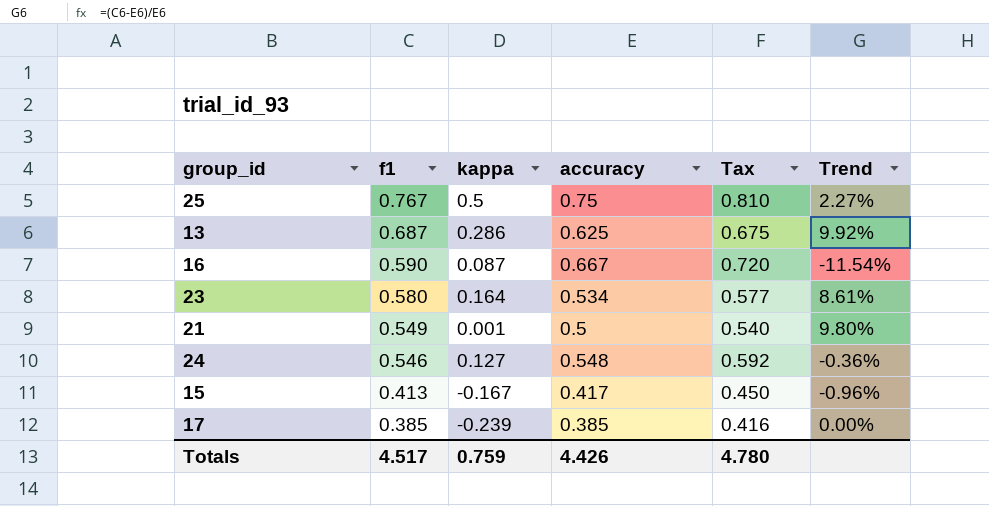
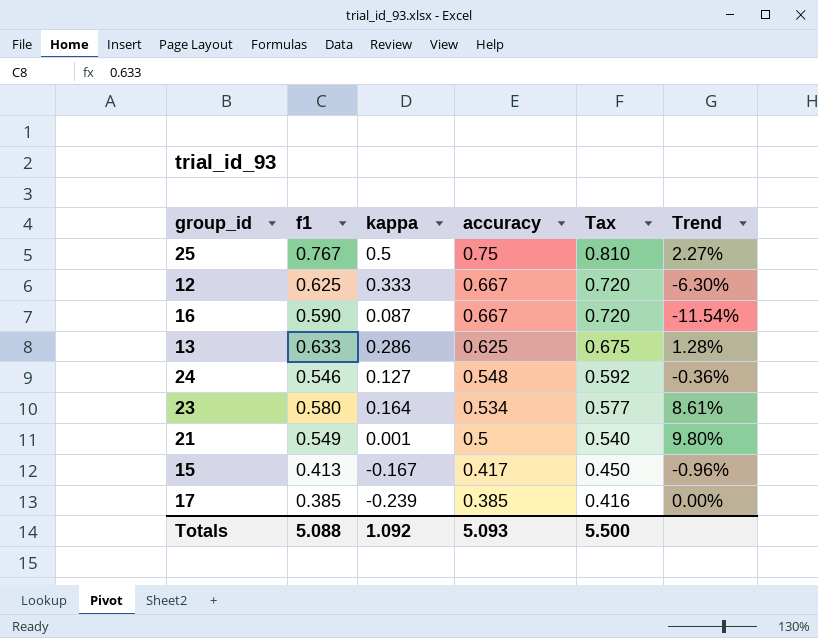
row order: f1 descending -> accuracy descending
row 12: none -> 0.625 | 0.333 | 0.667 | 0.720 | -6.30%
13 | f1: 0.687 -> 0.633
13 | Trend: 9.92% -> 1.28%
Totals | f1: 4.517 -> 5.088
Totals | kappa: 0.759 -> 1.092
Totals | accuracy: 4.426 -> 5.093
Totals | Tax: 4.780 -> 5.500

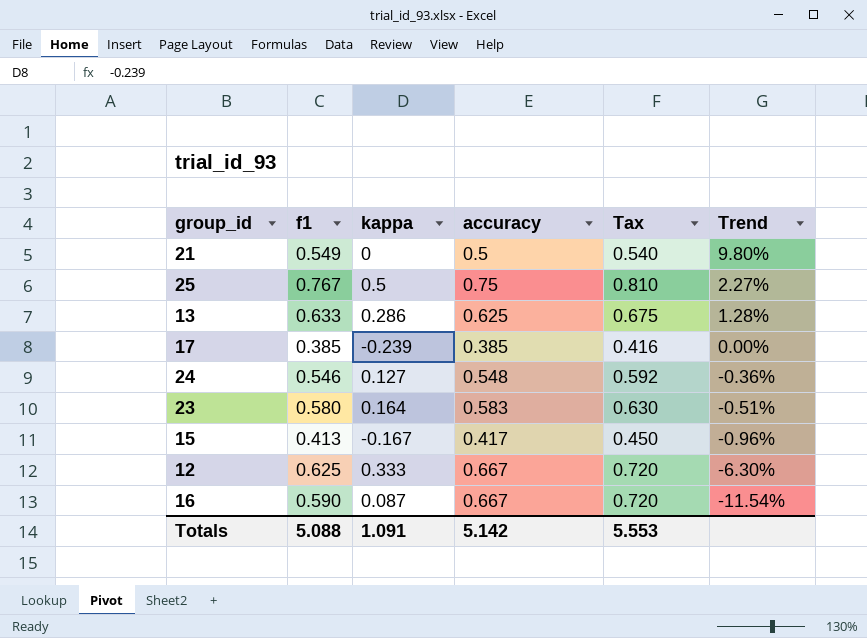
row order: accuracy descending -> Trend descending
21 | kappa: 0.001 -> 0
23 | accuracy: 0.534 -> 0.583
23 | Tax: 0.577 -> 0.630
23 | Trend: 8.61% -> -0.51%
Totals | kappa: 1.092 -> 1.091
Totals | accuracy: 5.093 -> 5.142
Totals | Tax: 5.500 -> 5.553

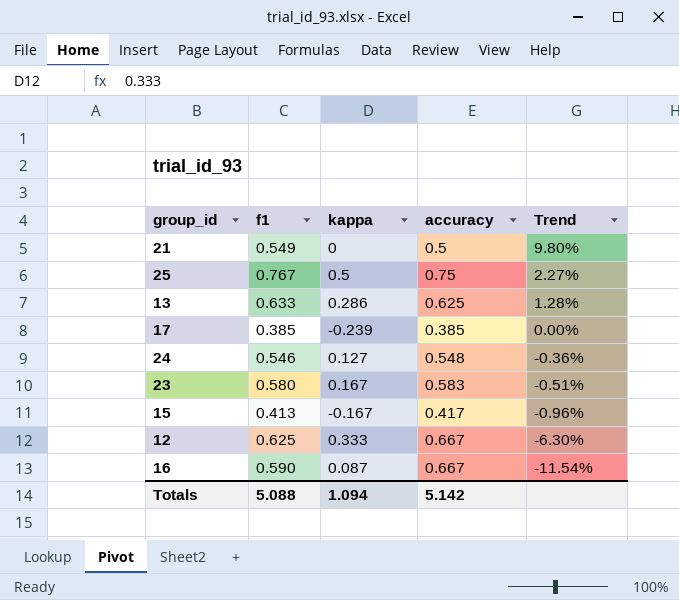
column Tax | formula: [accuracy] * 1.08 -> none
23 | kappa: 0.164 -> 0.167
Totals | kappa: 1.091 -> 1.094

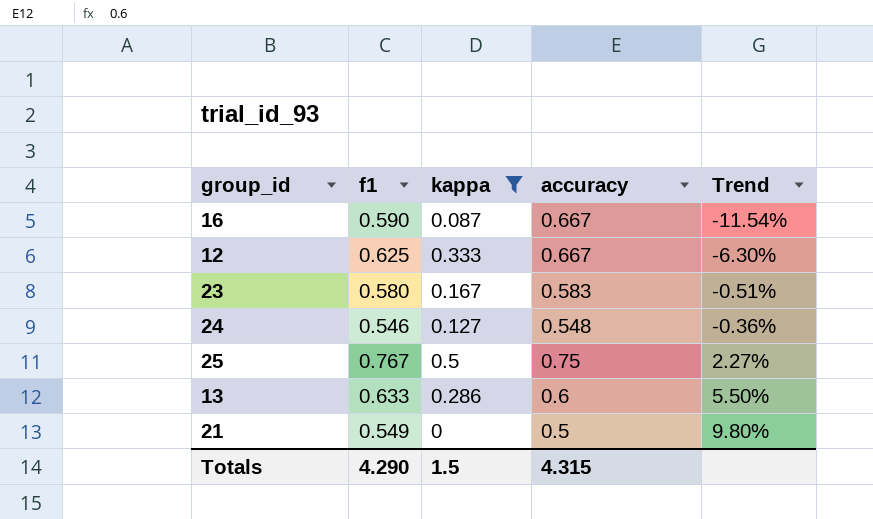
filter: none -> kappa >= 0
row order: Trend descending -> Trend ascending
13 | accuracy: 0.625 -> 0.6
13 | Trend: 1.28% -> 5.50%
Totals | f1: 5.088 -> 4.290
Totals | kappa: 1.094 -> 1.5
Totals | accuracy: 5.142 -> 4.315

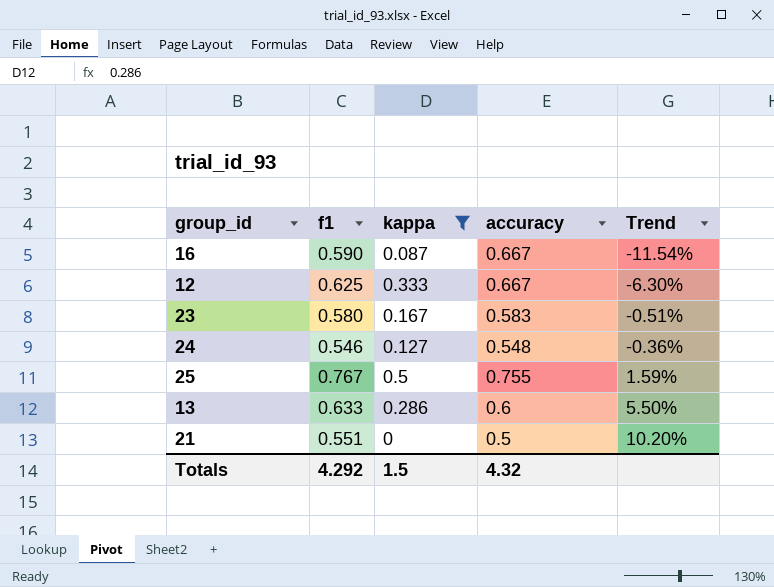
25 | accuracy: 0.75 -> 0.755
25 | Trend: 2.27% -> 1.59%
21 | f1: 0.549 -> 0.551
21 | Trend: 9.80% -> 10.20%
Totals | f1: 4.290 -> 4.292
Totals | accuracy: 4.315 -> 4.32

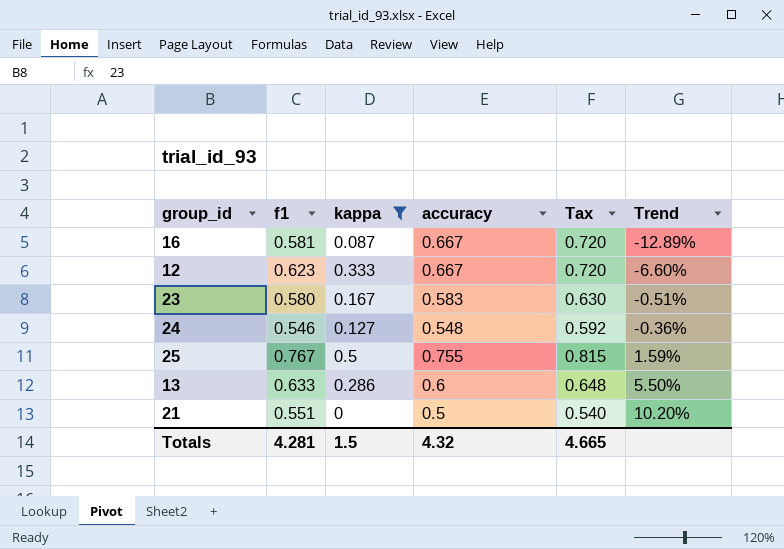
column Tax | formula: none -> [accuracy] * 1.08
16 | f1: 0.590 -> 0.581
16 | Trend: -11.54% -> -12.89%
12 | f1: 0.625 -> 0.623
12 | Trend: -6.30% -> -6.60%
Totals | f1: 4.292 -> 4.281

